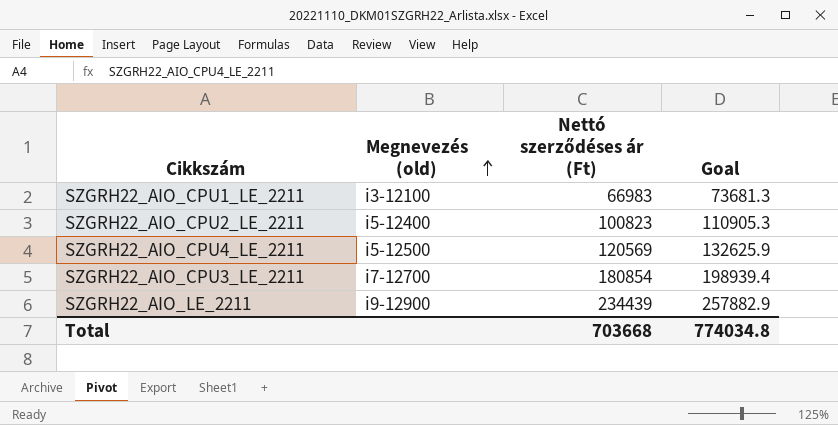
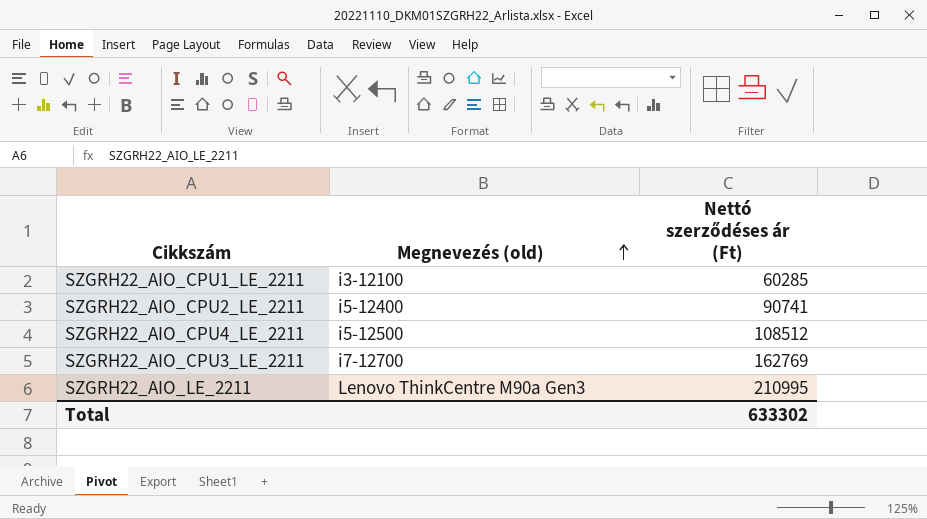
column Goal | formula: [Nettó szerződéses ár (Ft)] * 1.1 -> none
SZGRH22_AIO_CPU1_LE_2211 | Nettó szerződéses ár (Ft): 66983 -> 60285
SZGRH22_AIO_CPU2_LE_2211 | Nettó szerződéses ár (Ft): 100823 -> 90741
SZGRH22_AIO_CPU4_LE_2211 | Nettó szerződéses ár (Ft): 120569 -> 108512
SZGRH22_AIO_CPU3_LE_2211 | Nettó szerződéses ár (Ft): 180854 -> 162769
SZGRH22_AIO_LE_2211 | Megnevezés (old): i9-12900 -> Lenovo ThinkCentre M90a Gen3
SZGRH22_AIO_LE_2211 | Nettó szerződéses ár (Ft): 234439 -> 210995
Total | Nettó szerződéses ár (Ft): 703668 -> 633302

